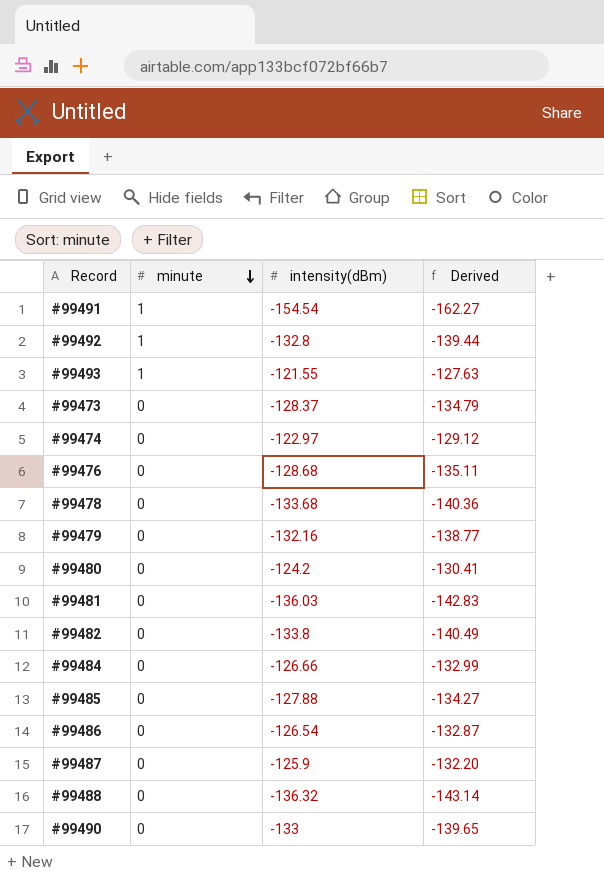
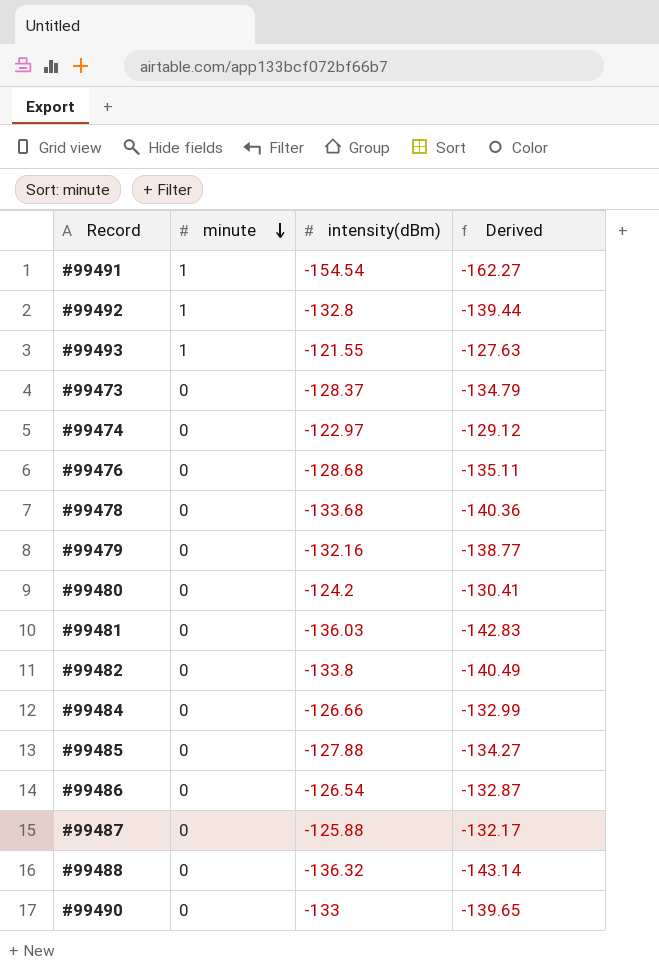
#99487 | intensity(dBm): -125.9 -> -125.88
#99487 | Derived: -132.20 -> -132.17

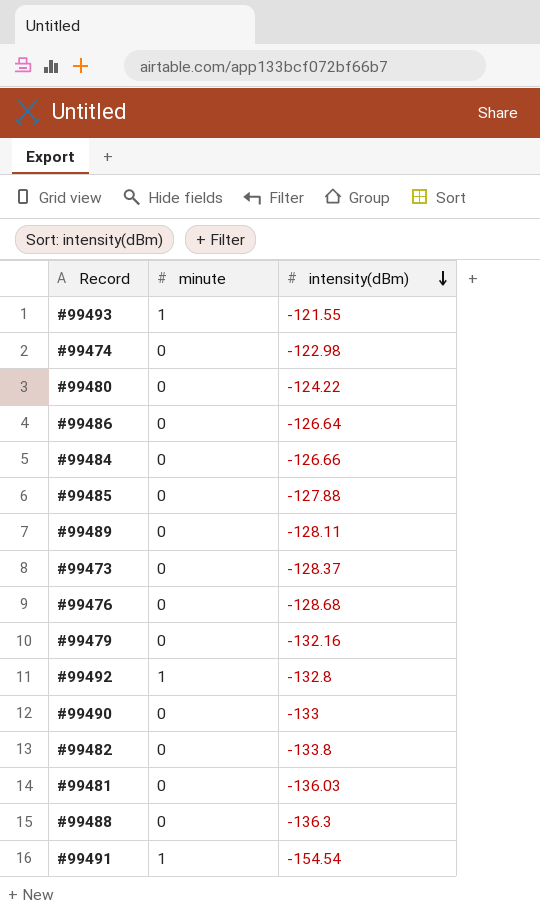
row order: minute descending -> intensity(dBm) descending
column Derived | formula: [intensity(dBm)] * 1.05 -> none
row #99478: 0 | -133.68 | -140.36 -> none
row #99487: 0 | -125.88 | -132.17 -> none
#99474 | intensity(dBm): -122.97 -> -122.98
#99480 | intensity(dBm): -124.2 -> -124.22
#99486 | intensity(dBm): -126.54 -> -126.64
row #99489: none -> 0 | -128.11
#99488 | intensity(dBm): -136.32 -> -136.3

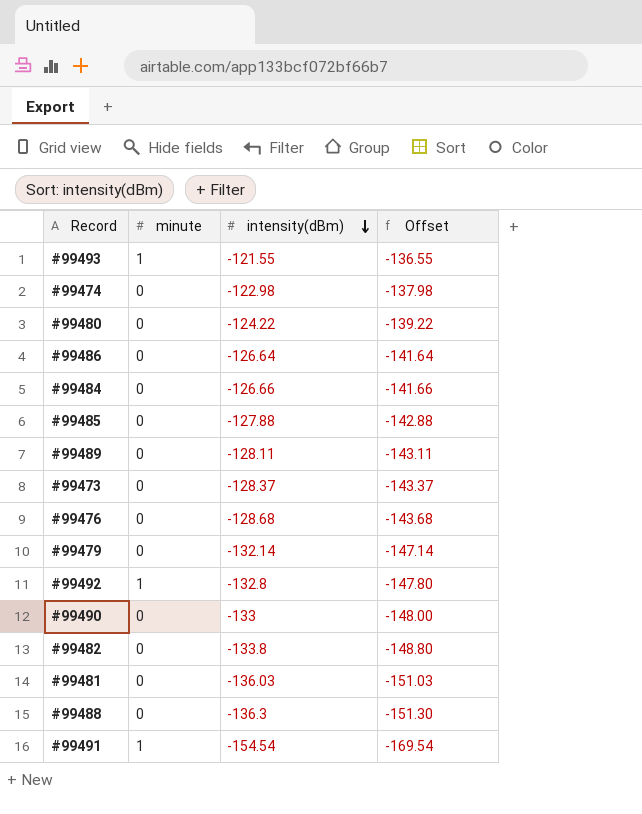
column Offset | formula: none -> [intensity(dBm)] - 15
#99479 | intensity(dBm): -132.16 -> -132.14

